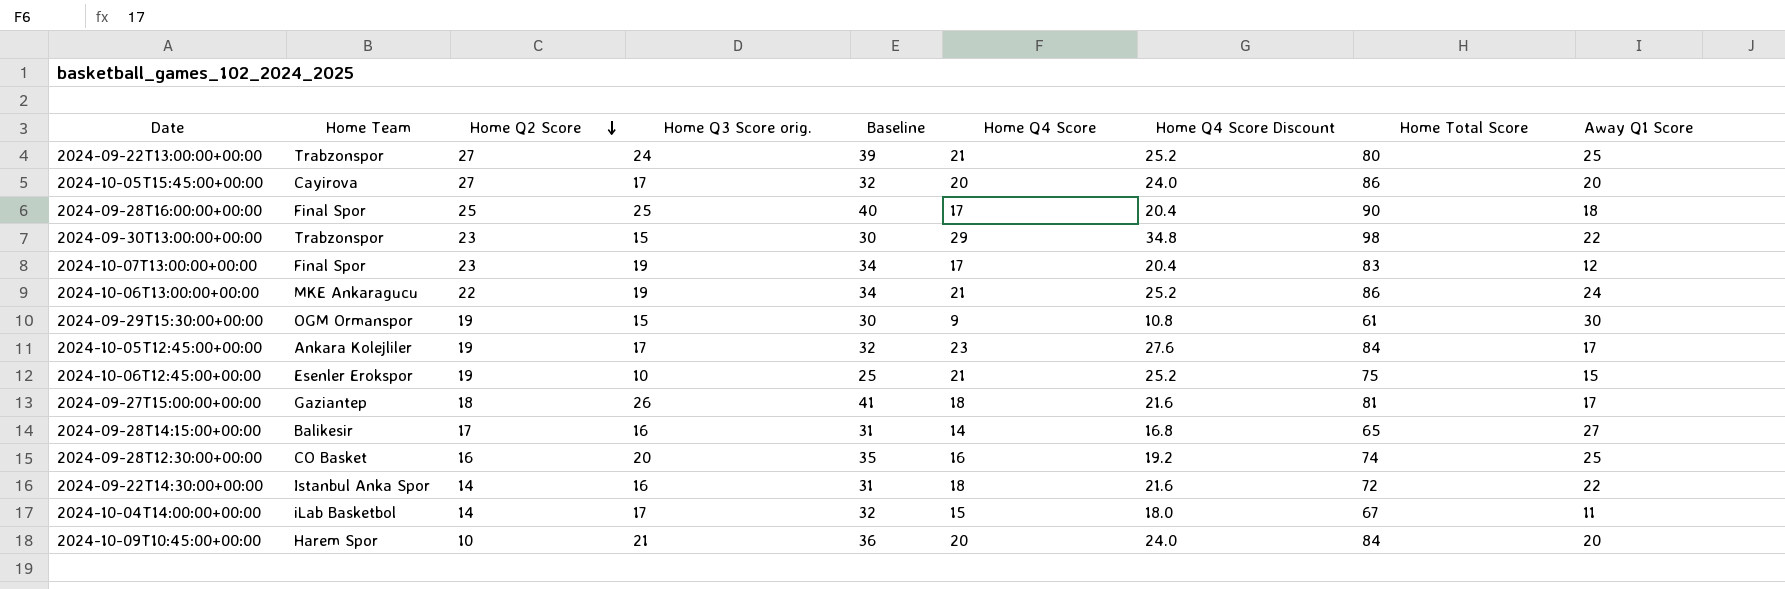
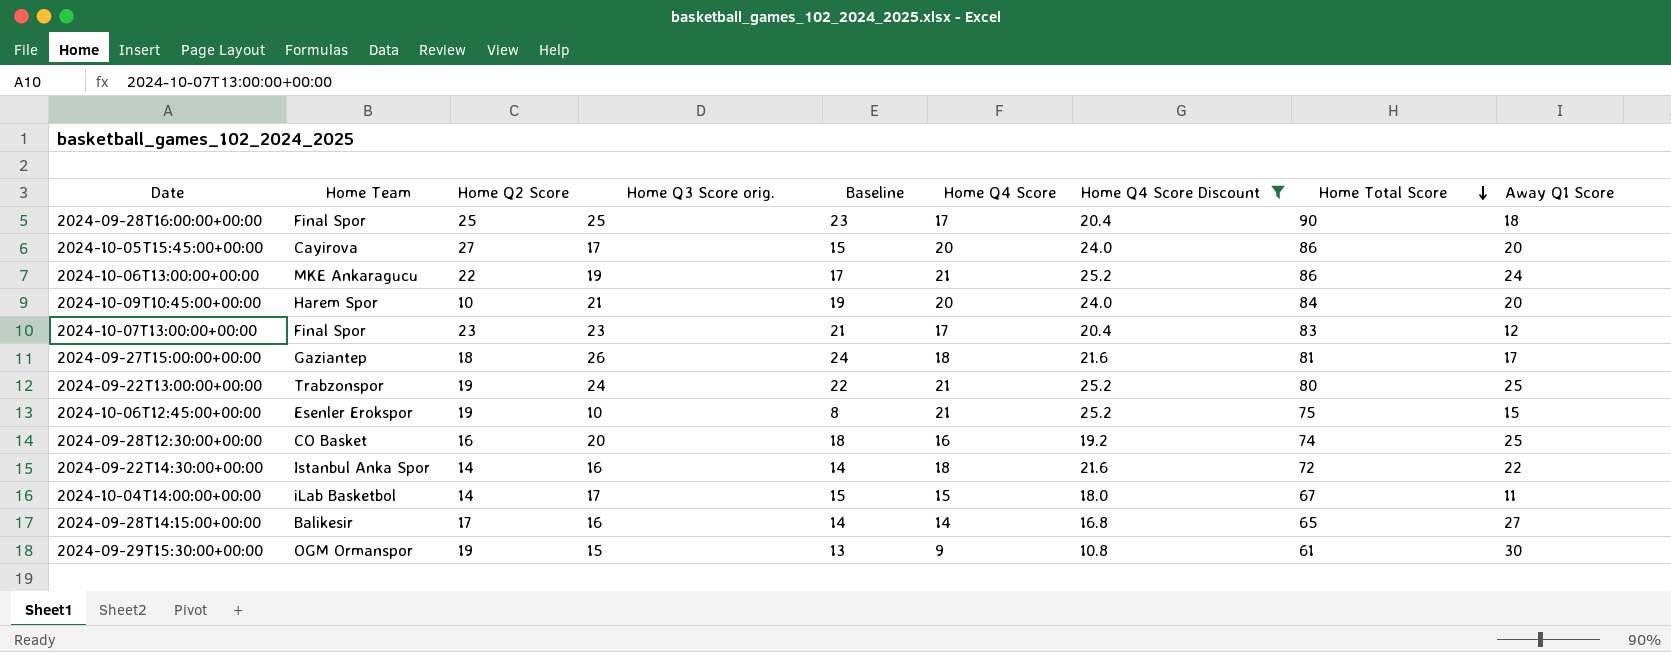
filter: none -> Home Q4 Score Discount <= 25.2
row order: Home Q2 Score descending -> Home Total Score descending
column Baseline | formula: [Home Q3 Score orig.] + 15 -> [Home Q3 Score orig.] - 2
2024-10-07T13:00:00+00:00 | Home Q3 Score orig.: 19 -> 23
2024-09-22T13:00:00+00:00 | Home Q2 Score: 27 -> 19

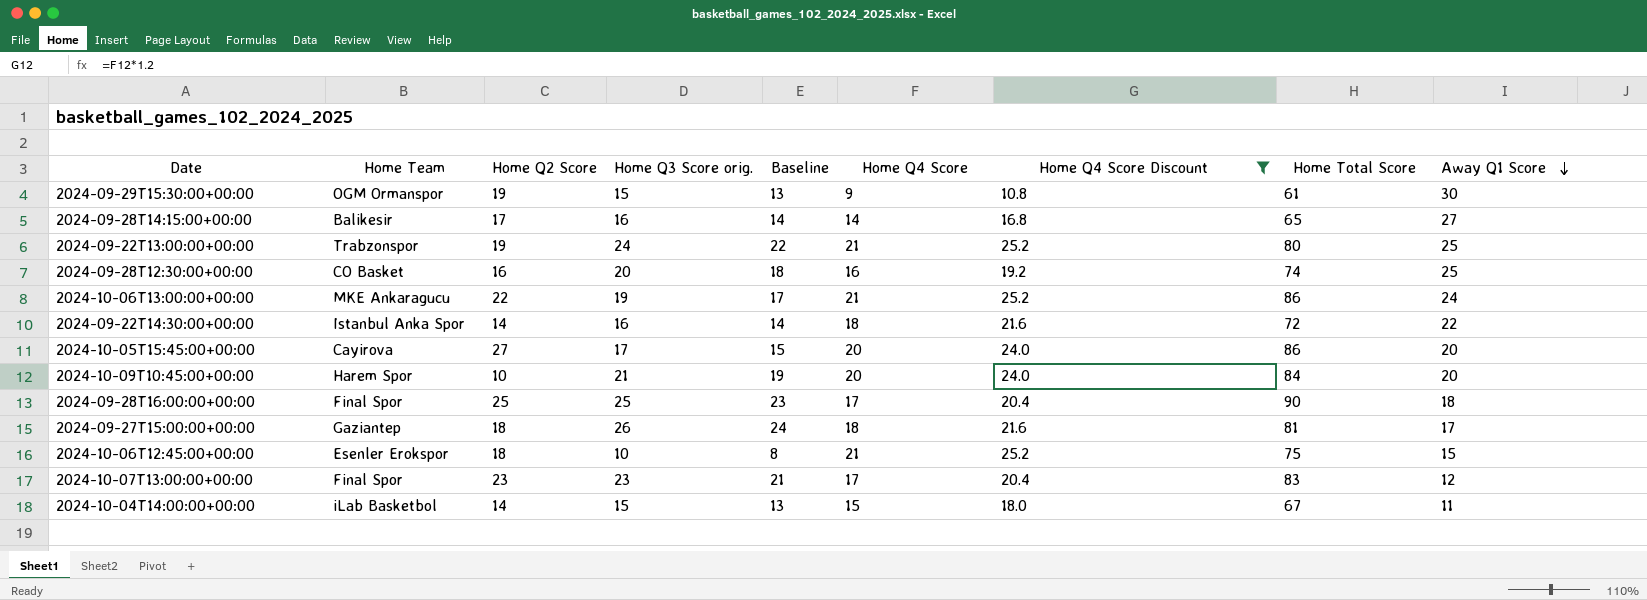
row order: Home Total Score descending -> Away Q1 Score descending
2024-10-06T12:45:00+00:00 | Home Q2 Score: 19 -> 18
2024-10-04T14:00:00+00:00 | Home Q3 Score orig.: 17 -> 15
2024-10-04T14:00:00+00:00 | Baseline: 15 -> 13

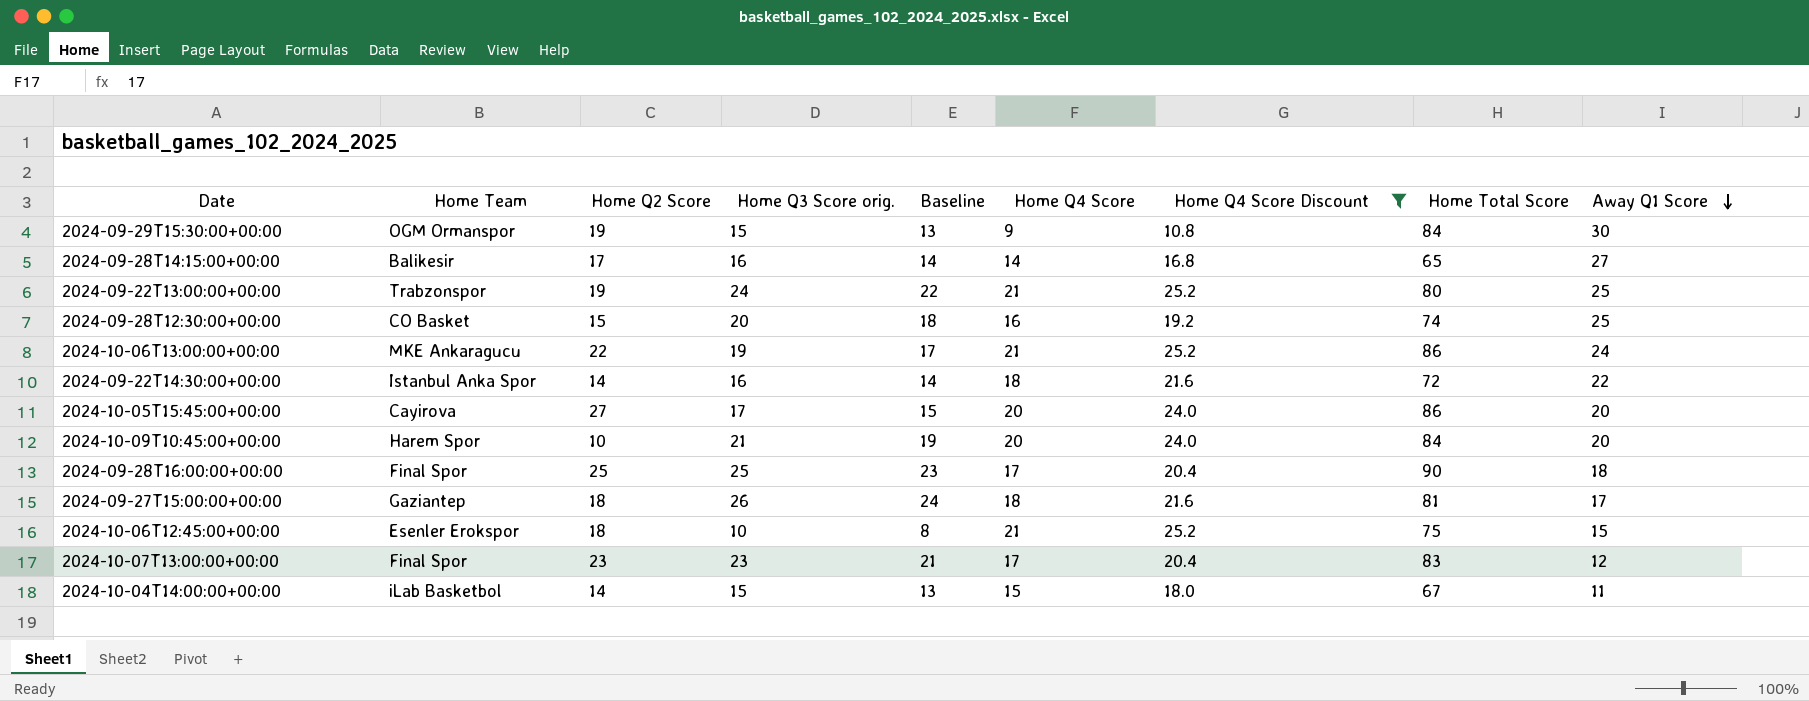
2024-09-29T15:30:00+00:00 | Home Total Score: 61 -> 84
2024-09-28T12:30:00+00:00 | Home Q2 Score: 16 -> 15

